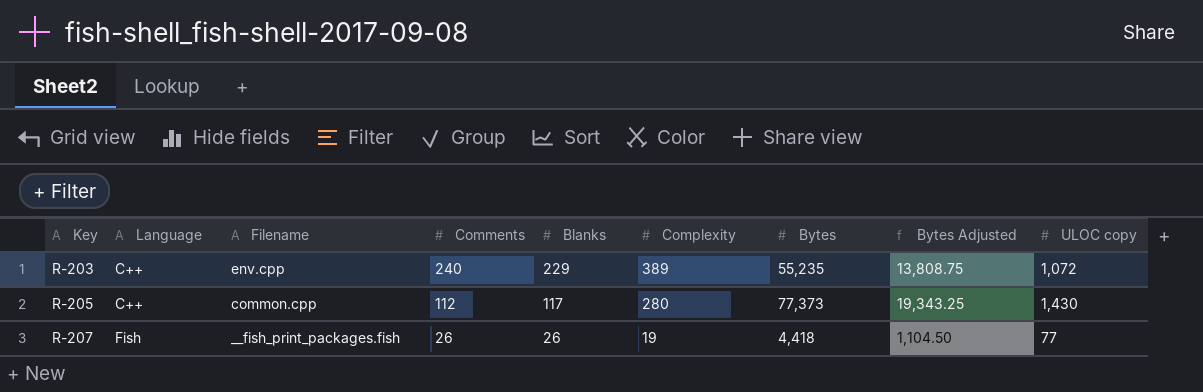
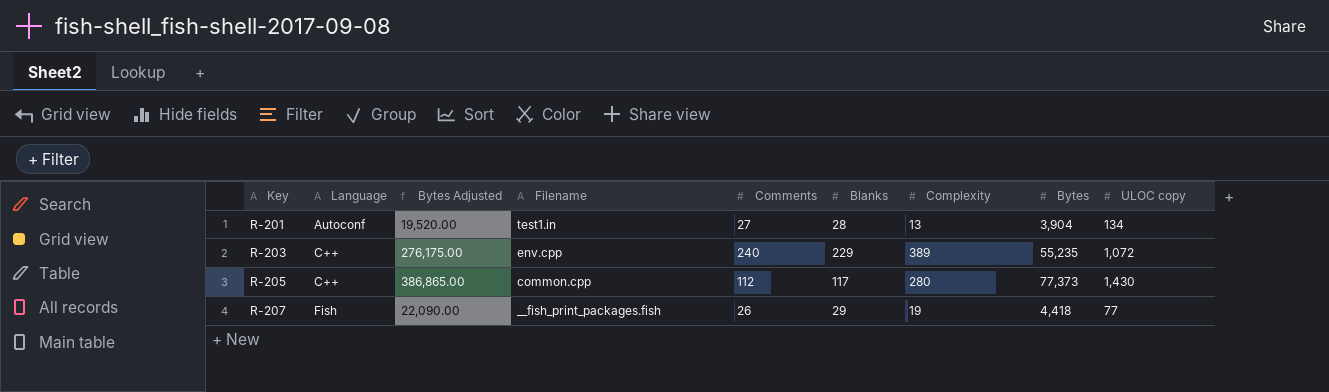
column Bytes Adjusted | formula: [Bytes] * 0.25 -> [Bytes] * 5
column Bytes Adjusted | position: 8 -> 3
row R-201: none -> Autoconf | 19,520.00 | test1.in | 27 | 28 | 13 | 3,904 | 134
R-207 | Blanks: 26 -> 29

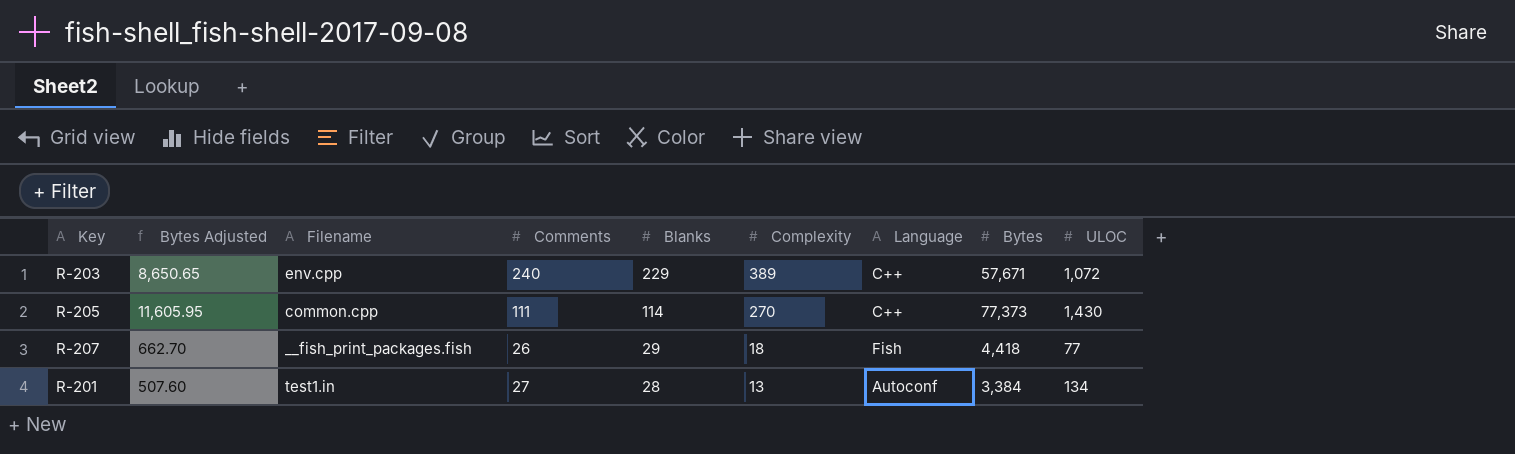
row order: Key ascending -> Blanks descending
column Bytes Adjusted | formula: [Bytes] * 5 -> [Bytes] * 0.15
column Language | position: 2 -> 7
column name: ULOC copy -> ULOC
R-203 | Bytes: 55,235 -> 57,671
R-205 | Comments: 112 -> 111
R-205 | Blanks: 117 -> 114
R-205 | Complexity: 280 -> 270
R-207 | Complexity: 19 -> 18
R-201 | Bytes: 3,904 -> 3,384

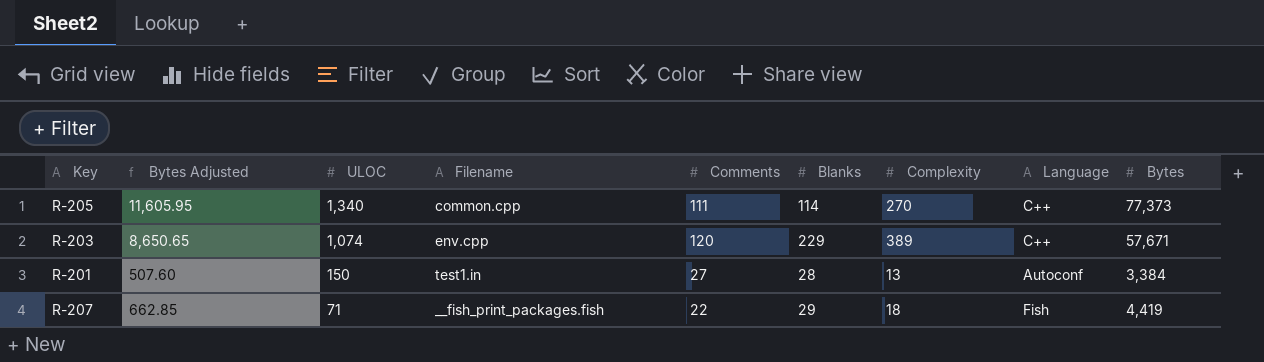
row order: Blanks descending -> ULOC descending
column ULOC | position: 9 -> 3
R-205 | ULOC: 1,430 -> 1,340
R-203 | ULOC: 1,072 -> 1,074
R-203 | Comments: 240 -> 120
R-201 | ULOC: 134 -> 150
R-207 | Bytes Adjusted: 662.70 -> 662.85
R-207 | ULOC: 77 -> 71
R-207 | Comments: 26 -> 22
R-207 | Bytes: 4,418 -> 4,419

